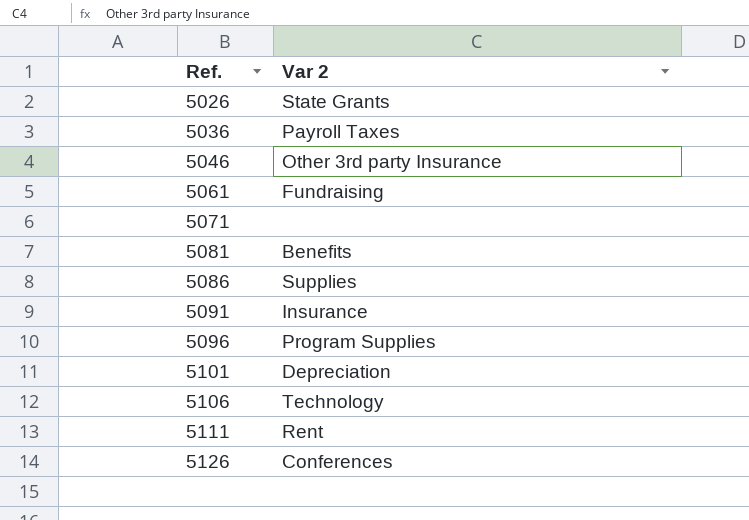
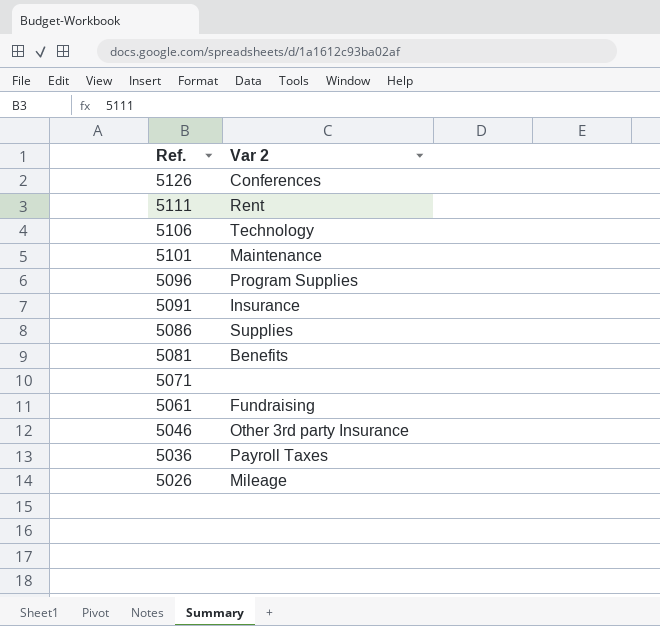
row order: Ref. ascending -> Ref. descending
5101 | Var 2: Depreciation -> Maintenance
5026 | Var 2: State Grants -> Mileage

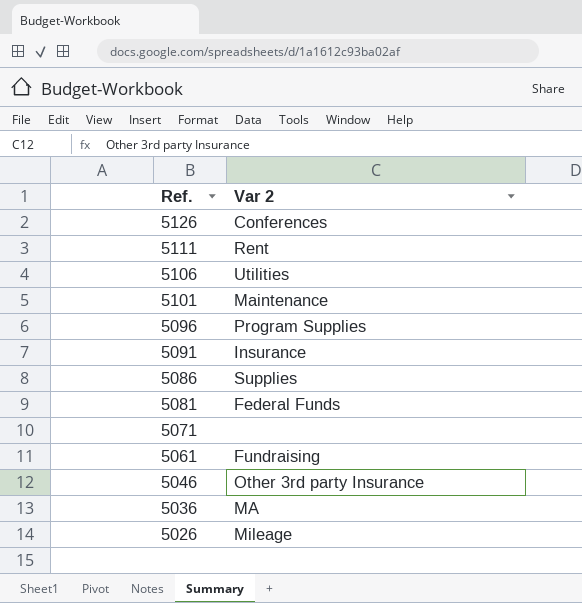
5106 | Var 2: Technology -> Utilities
5081 | Var 2: Benefits -> Federal Funds
5036 | Var 2: Payroll Taxes -> MA

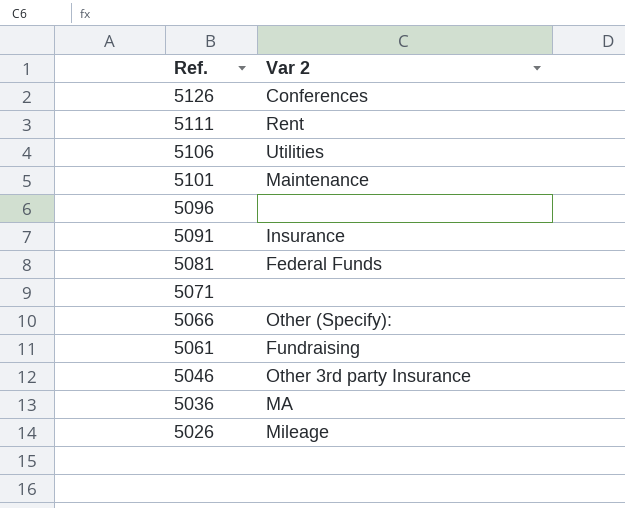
row 5086: Supplies -> none
5096 | Var 2: Program Supplies -> none
row 5066: none -> Other (Specify):

